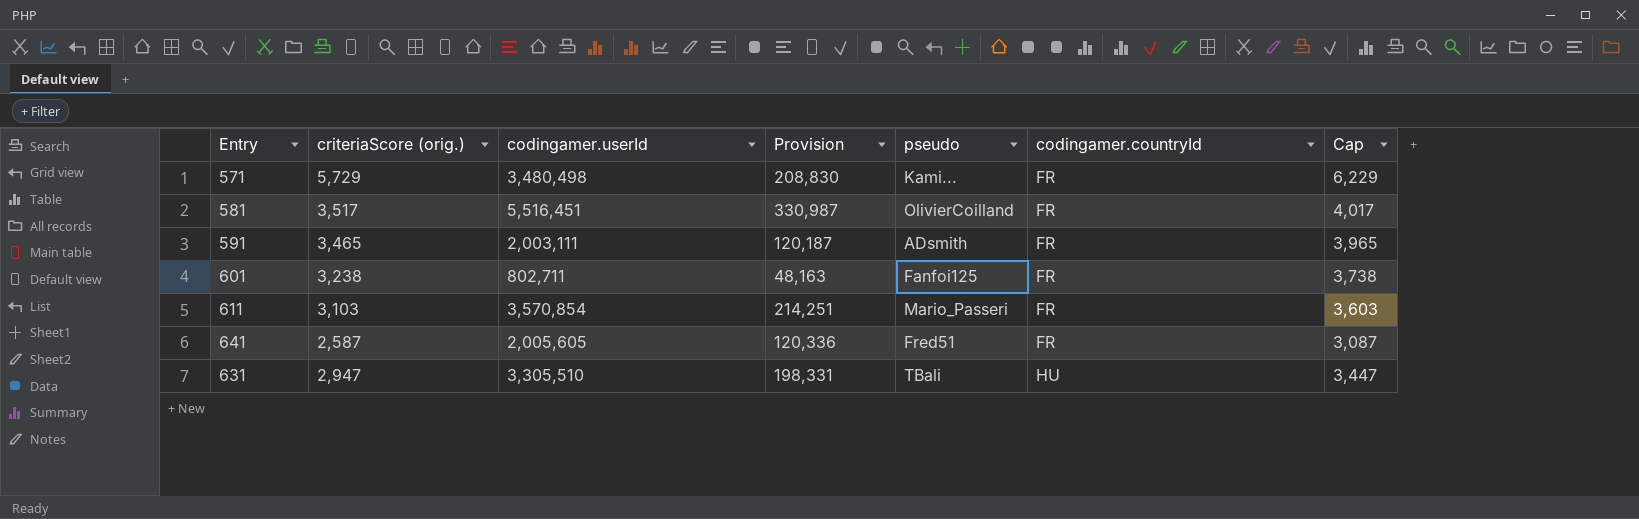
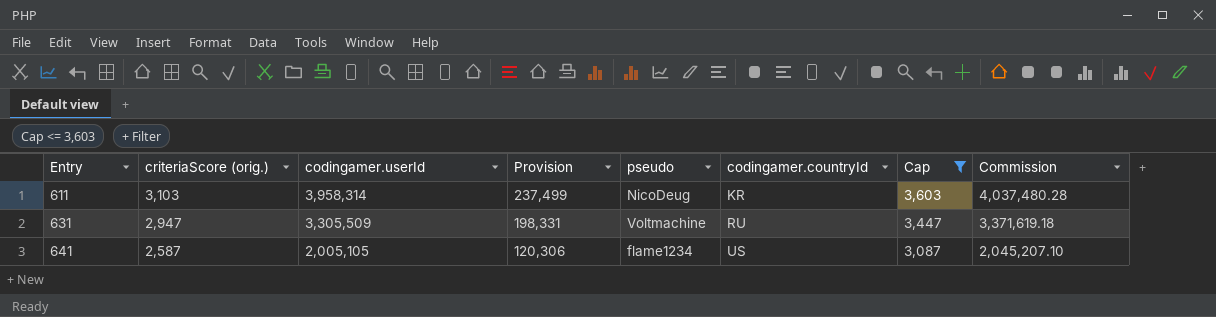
filter: none -> Cap <= 3,603
row order: codingamer.countryId ascending -> Entry ascending
column Commission | formula: none -> [codingamer.userId] * 1.02
611 | codingamer.userId: 3,570,854 -> 3,958,314
611 | Provision: 214,251 -> 237,499
611 | pseudo: Mario_Passeri -> NicoDeug
611 | codingamer.countryId: FR -> KR
631 | codingamer.userId: 3,305,510 -> 3,305,509
631 | pseudo: TBali -> Voltmachine
631 | codingamer.countryId: HU -> RU
641 | codingamer.userId: 2,005,605 -> 2,005,105
641 | Provision: 120,336 -> 120,306
641 | pseudo: Fred51 -> flame1234
641 | codingamer.countryId: FR -> US

